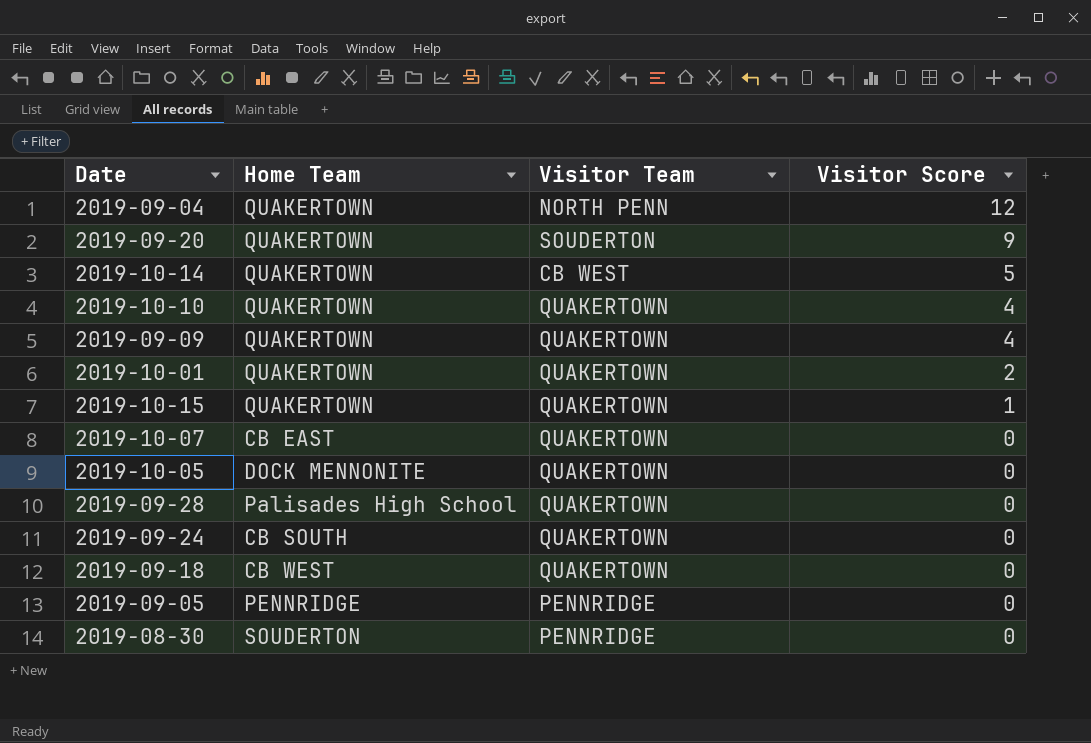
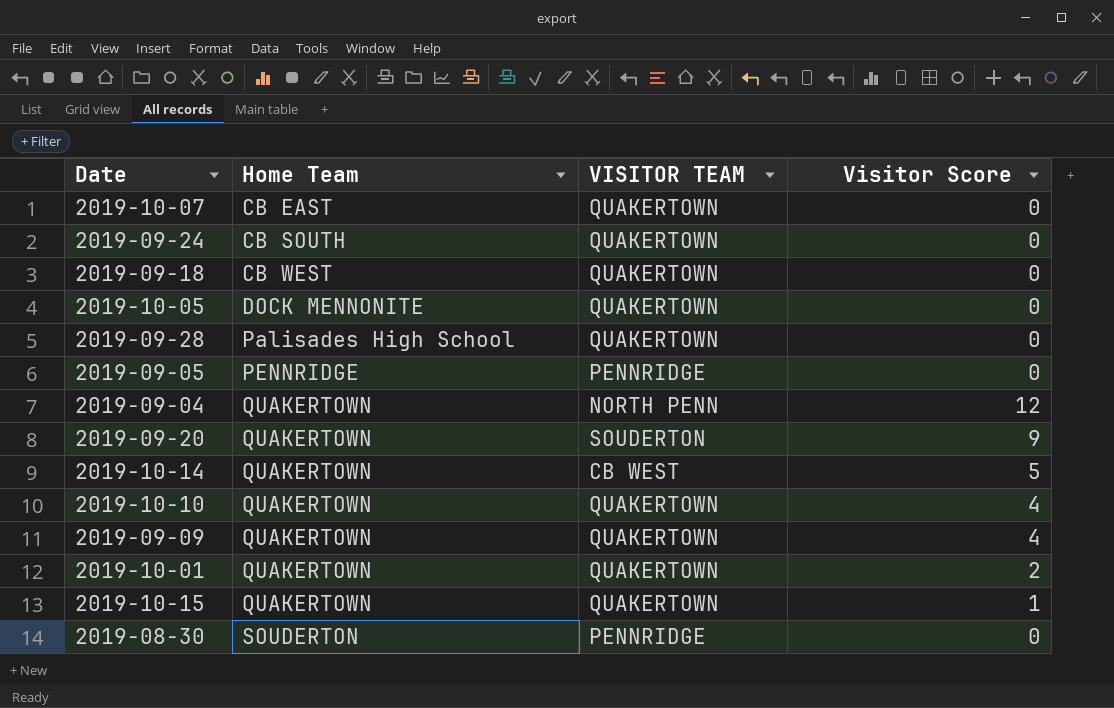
row order: Visitor Score descending -> Home Team ascending
column name: Visitor Team -> VISITOR TEAM

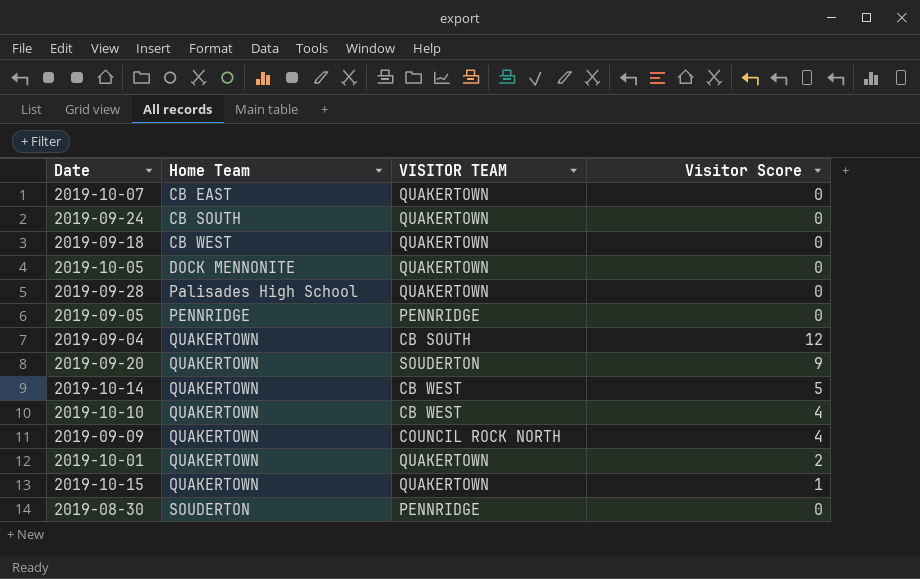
2019-09-04 | VISITOR TEAM: NORTH PENN -> CB SOUTH
2019-10-10 | VISITOR TEAM: QUAKERTOWN -> CB WEST
2019-09-09 | VISITOR TEAM: QUAKERTOWN -> COUNCIL ROCK NORTH

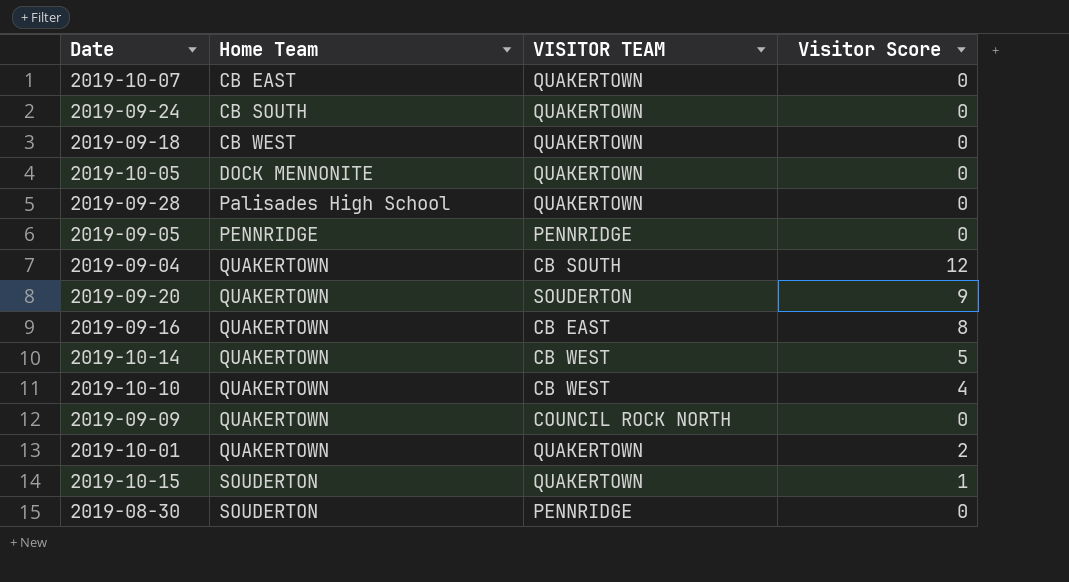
row 2019-09-16: none -> QUAKERTOWN | CB EAST | 8
2019-09-09 | Visitor Score: 4 -> 0
2019-10-15 | Home Team: QUAKERTOWN -> SOUDERTON

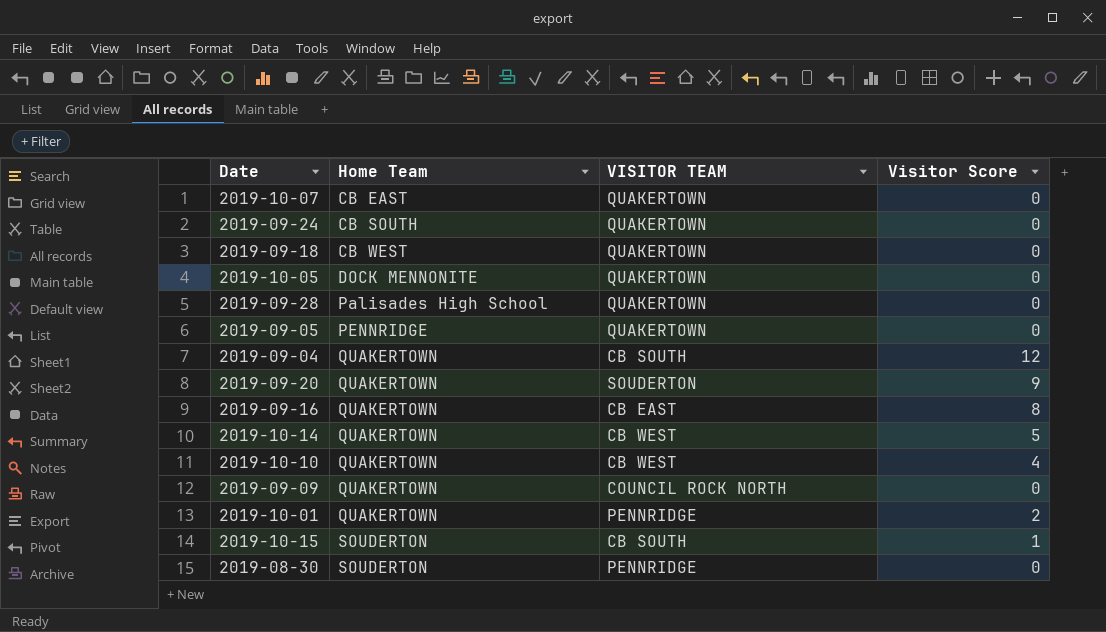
2019-09-05 | VISITOR TEAM: PENNRIDGE -> QUAKERTOWN
2019-10-01 | VISITOR TEAM: QUAKERTOWN -> PENNRIDGE
2019-10-15 | VISITOR TEAM: QUAKERTOWN -> CB SOUTH

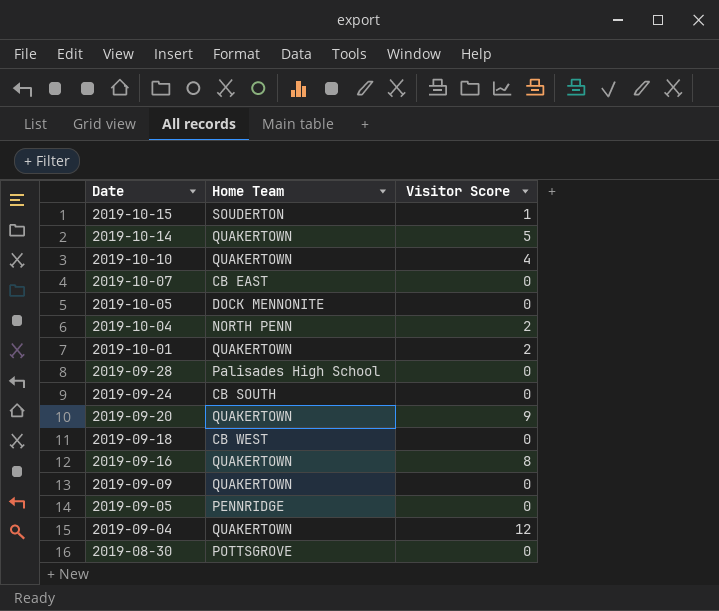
row order: Home Team ascending -> Date descending
column VISITOR TEAM | position: 3 -> none
row 2019-10-04: none -> NORTH PENN | 2
2019-08-30 | Home Team: SOUDERTON -> POTTSGROVE

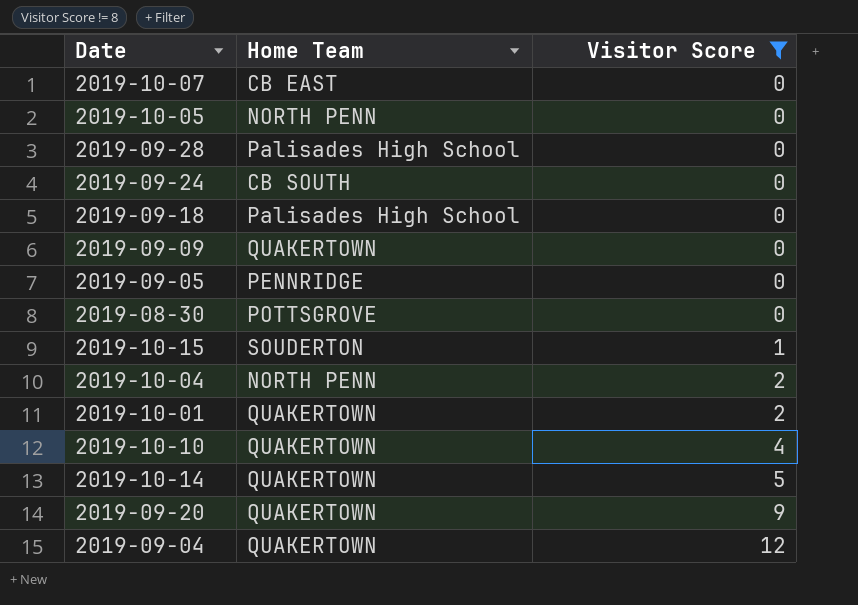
filter: none -> Visitor Score != 8
row order: Date descending -> Visitor Score ascending
2019-10-05 | Home Team: DOCK MENNONITE -> NORTH PENN
2019-09-18 | Home Team: CB WEST -> Palisades High School

